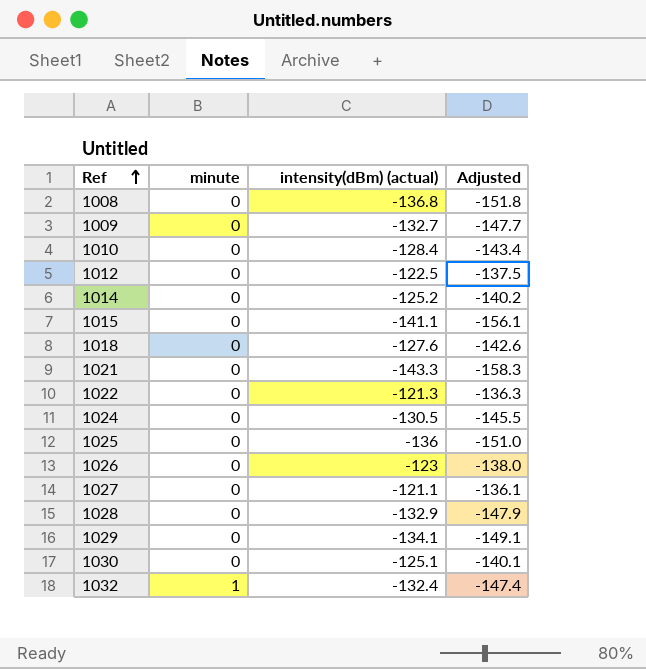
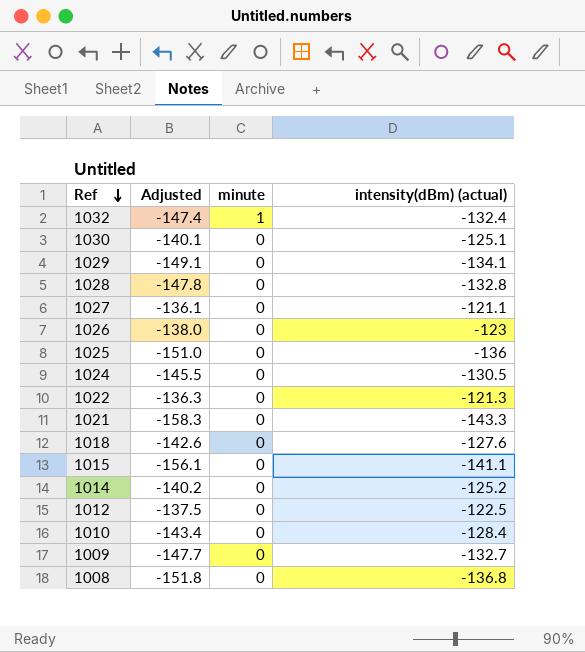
row order: Ref ascending -> Ref descending
column Adjusted | position: 4 -> 2
1028 | Adjusted: -147.9 -> -147.8
1028 | intensity(dBm) (actual): -132.9 -> -132.8

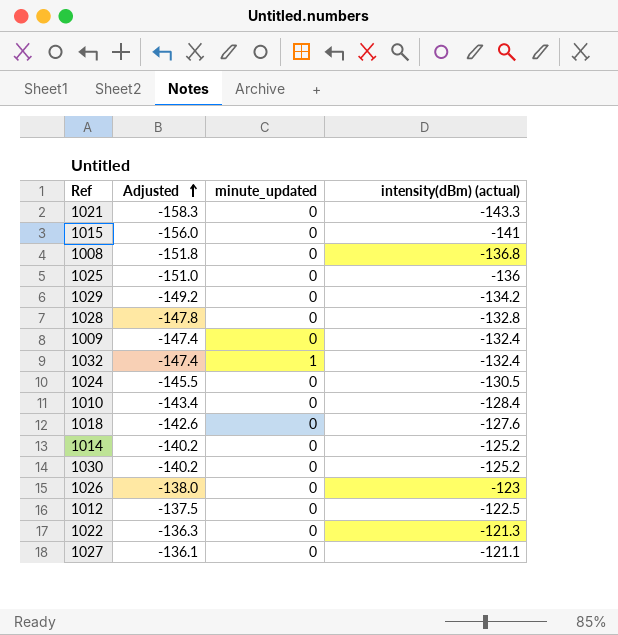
row order: Ref descending -> Adjusted ascending
column name: minute -> minute_updated
1015 | Adjusted: -156.1 -> -156.0
1015 | intensity(dBm) (actual): -141.1 -> -141
1029 | Adjusted: -149.1 -> -149.2
1029 | intensity(dBm) (actual): -134.1 -> -134.2
1009 | Adjusted: -147.7 -> -147.4
1009 | intensity(dBm) (actual): -132.7 -> -132.4
1030 | Adjusted: -140.1 -> -140.2
1030 | intensity(dBm) (actual): -125.1 -> -125.2

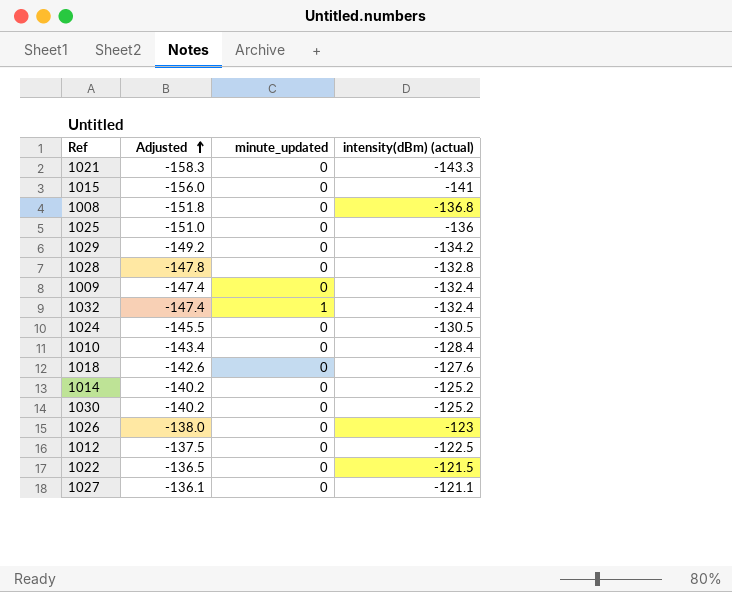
1022 | Adjusted: -136.3 -> -136.5
1022 | intensity(dBm) (actual): -121.3 -> -121.5

